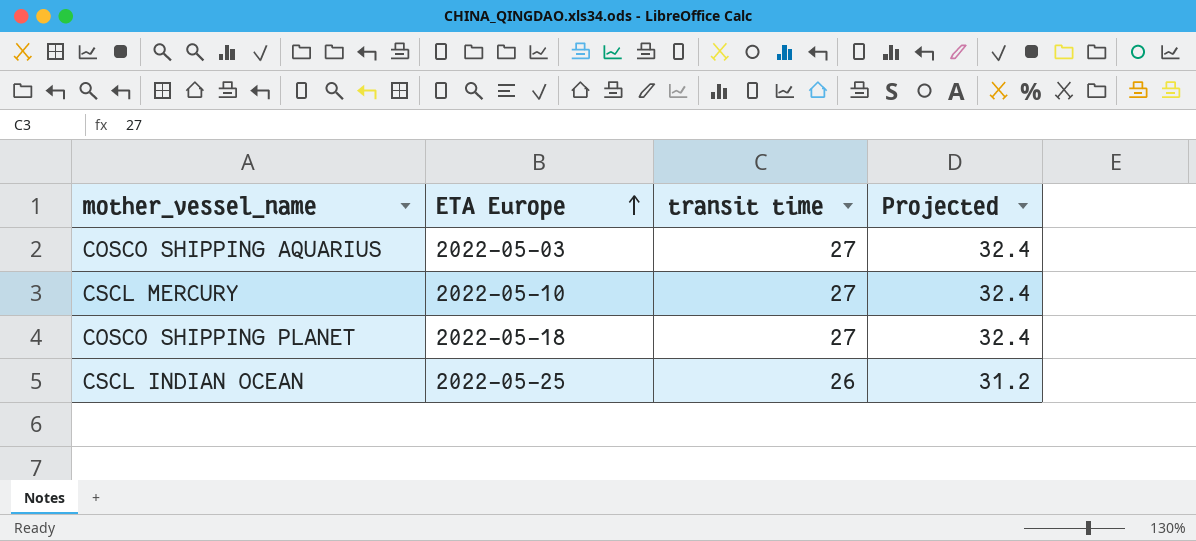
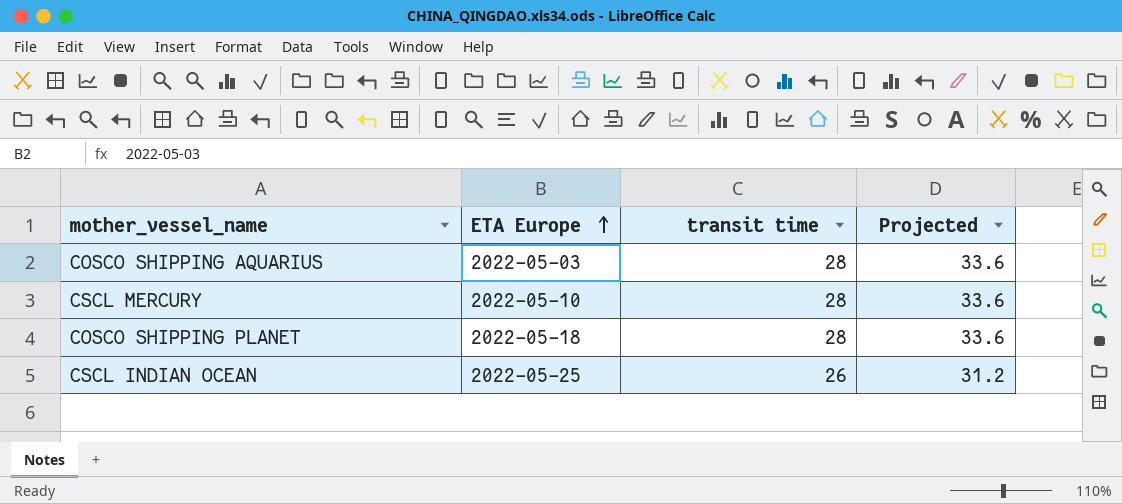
COSCO SHIPPING AQUARIUS | transit time: 27 -> 28
COSCO SHIPPING AQUARIUS | Projected: 32.4 -> 33.6
CSCL MERCURY | transit time: 27 -> 28
CSCL MERCURY | Projected: 32.4 -> 33.6
COSCO SHIPPING PLANET | transit time: 27 -> 28
COSCO SHIPPING PLANET | Projected: 32.4 -> 33.6

